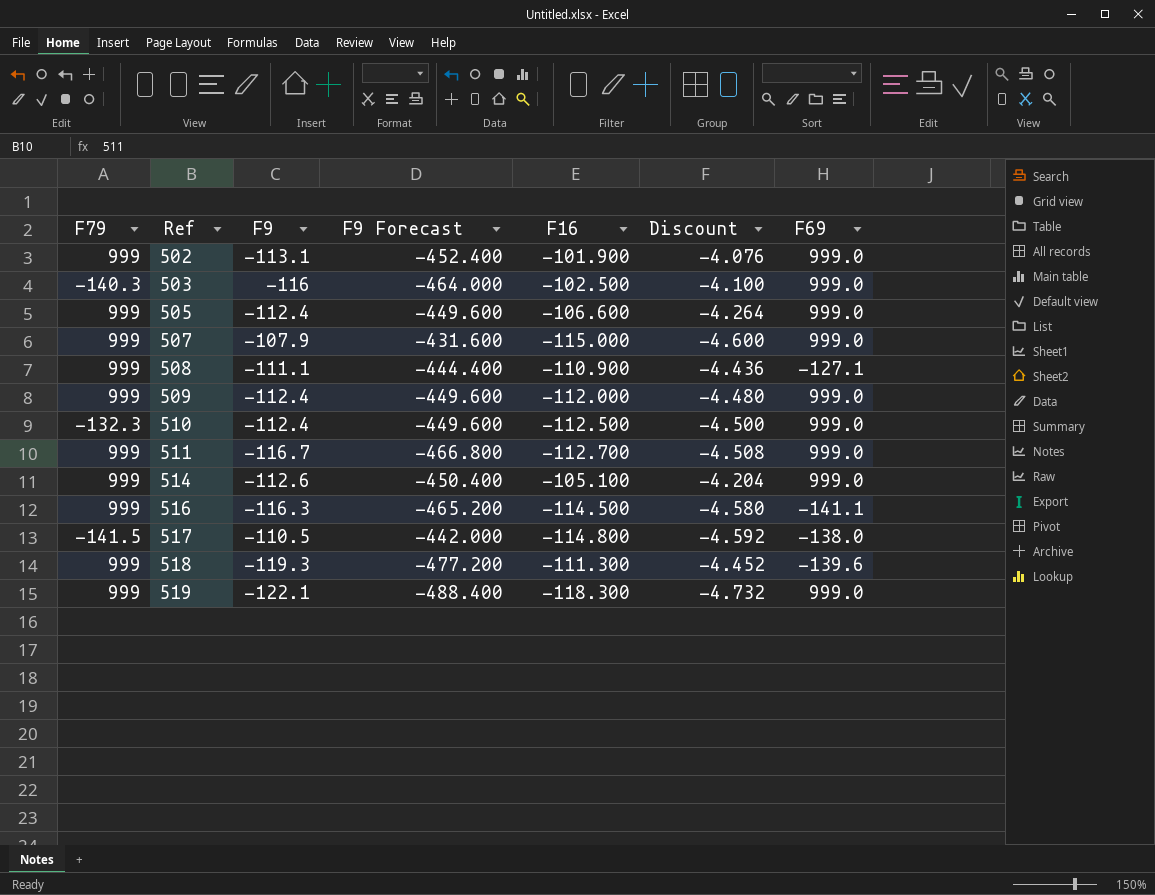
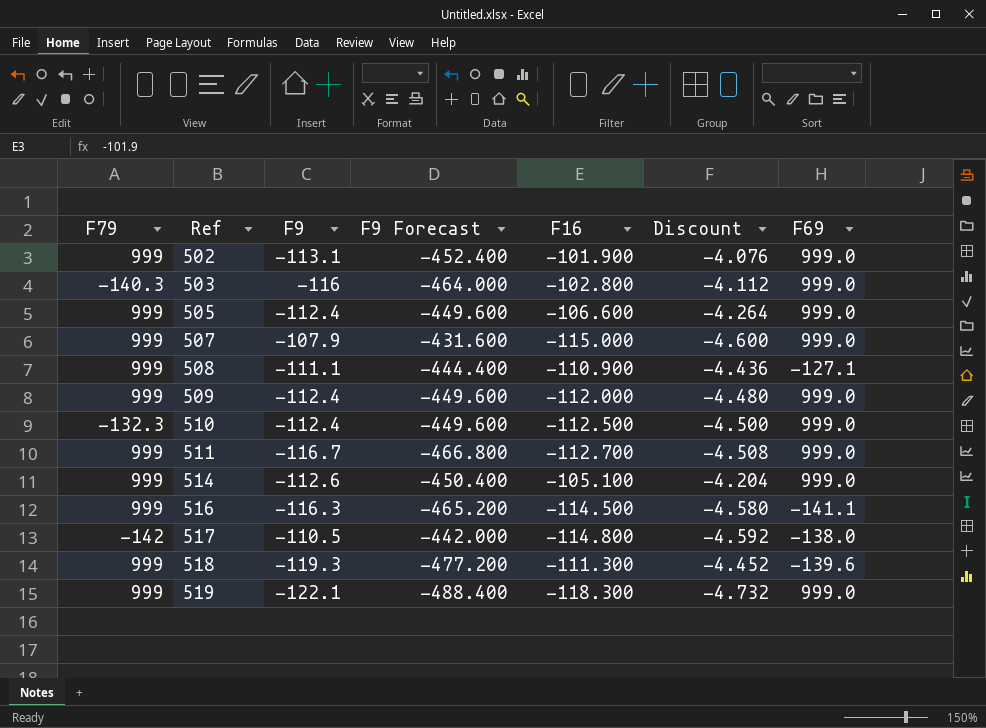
503 | F16: -102.500 -> -102.800
503 | Discount: -4.100 -> -4.112
517 | F79: -141.5 -> -142

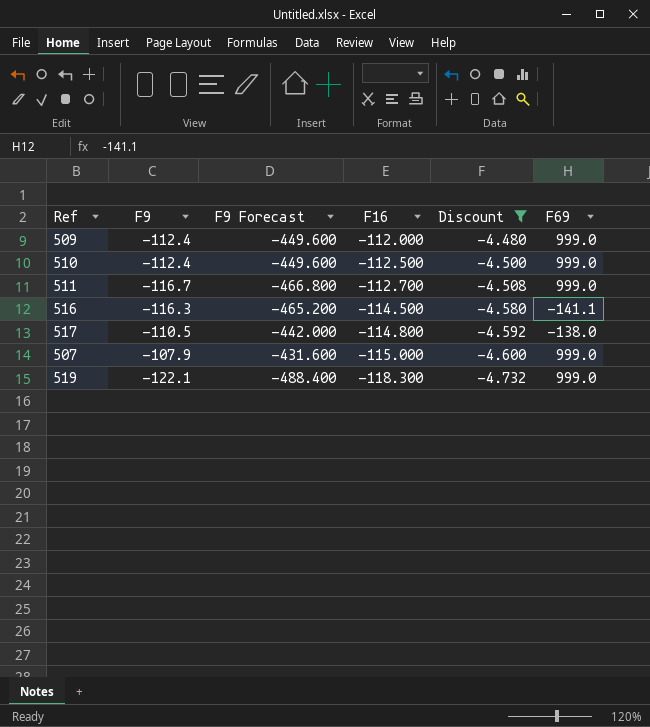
filter: none -> Discount <= -4.480
row order: Ref ascending -> F16 descending
column F79 | position: 1 -> none

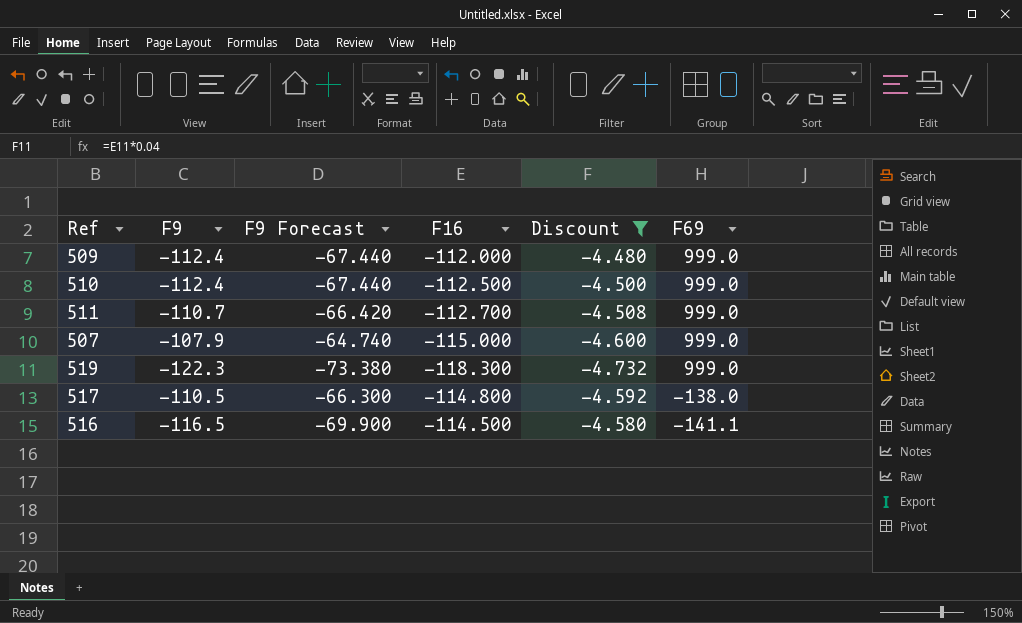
row order: F16 descending -> F69 descending
column F9 Forecast | formula: [F9] * 4 -> [F9] * 0.6
511 | F9: -116.7 -> -110.7
519 | F9: -122.1 -> -122.3
516 | F9: -116.3 -> -116.5

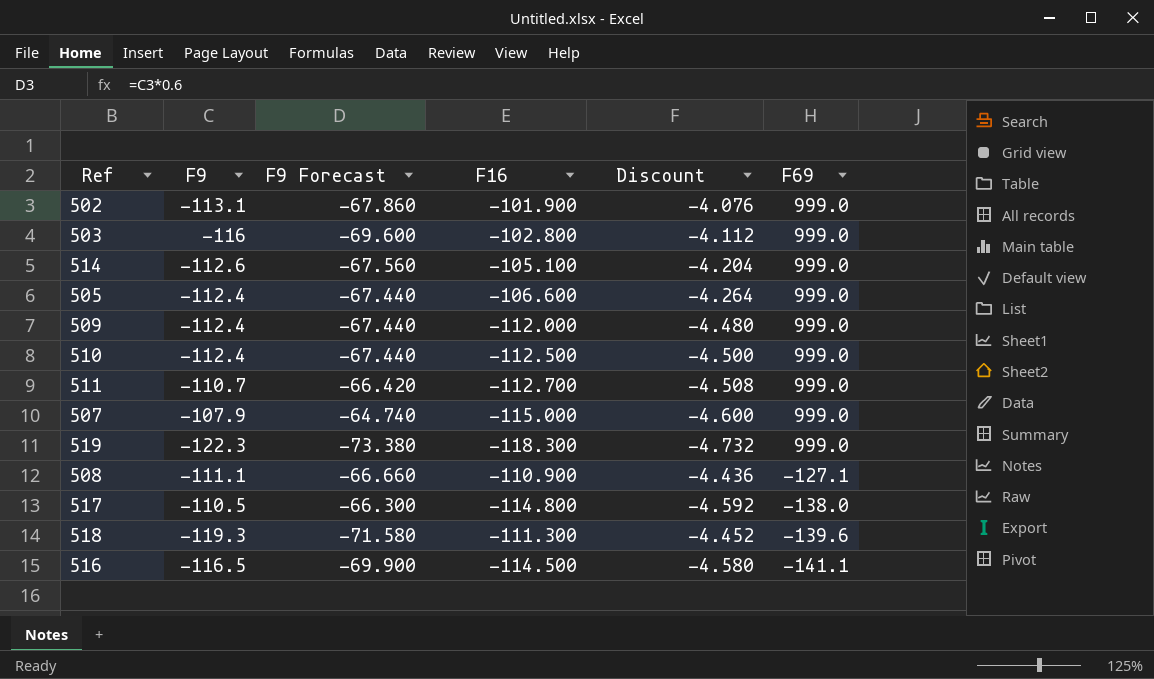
filter: Discount <= -4.480 -> none

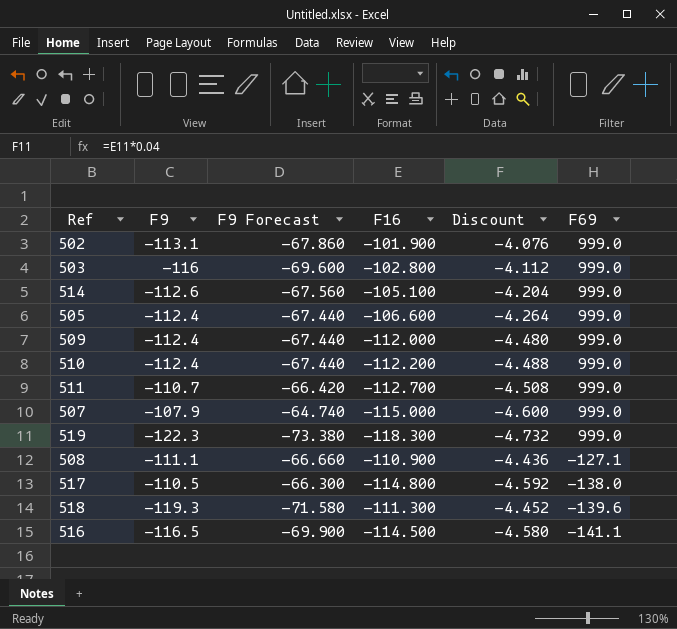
510 | F16: -112.500 -> -112.200
510 | Discount: -4.500 -> -4.488

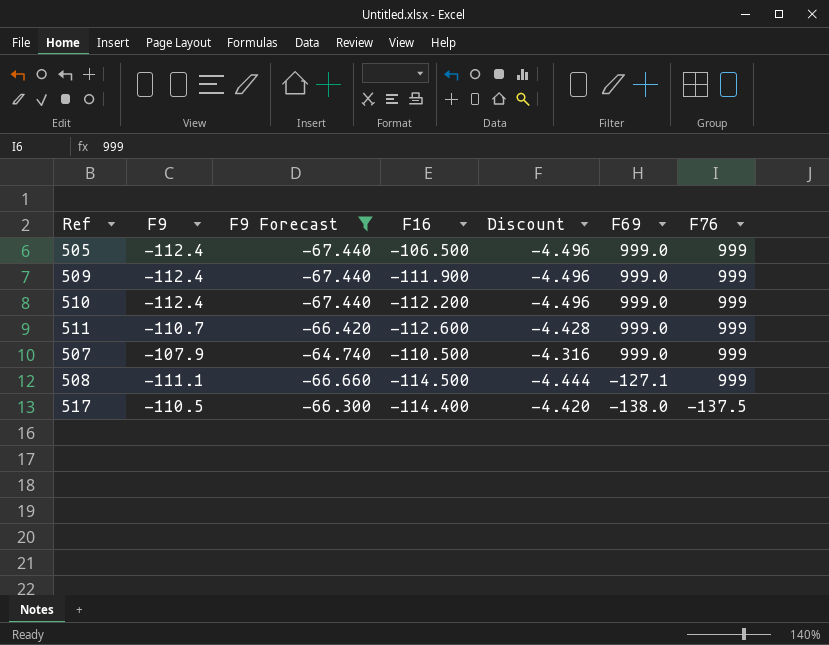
filter: none -> F9 Forecast >= -67.440
column Discount | formula: [F16] * 0.04 -> [F9] * 0.04
column F76 | position: none -> 7
505 | F16: -106.600 -> -106.500
509 | F16: -112.000 -> -111.900
511 | F16: -112.700 -> -112.600
507 | F16: -115.000 -> -110.500
508 | F16: -110.900 -> -114.500
517 | F16: -114.800 -> -114.400

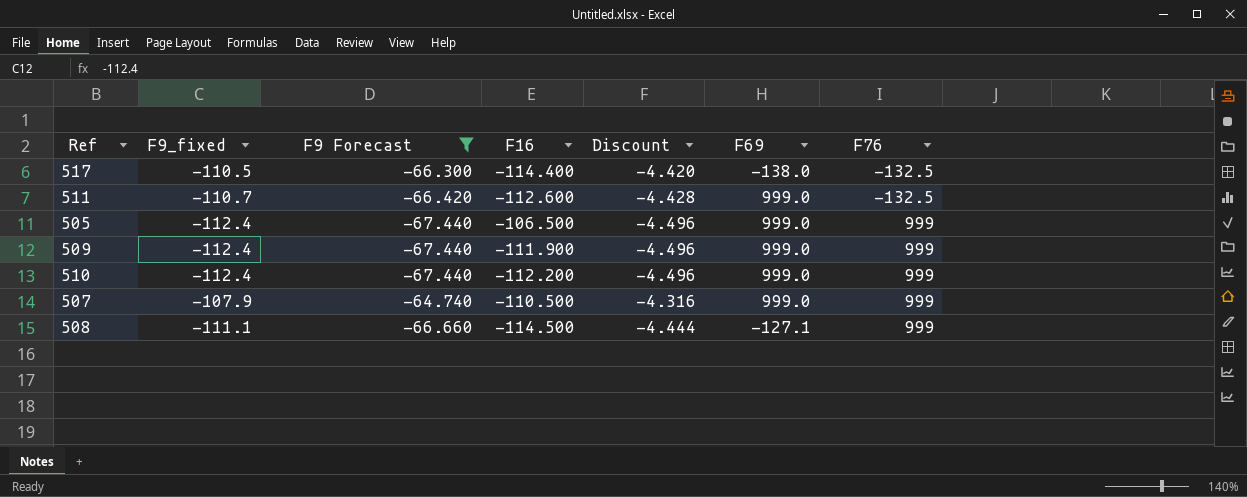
row order: F69 descending -> F76 ascending
column name: F9 -> F9_fixed
517 | F76: -137.5 -> -132.5
511 | F76: 999 -> -132.5

